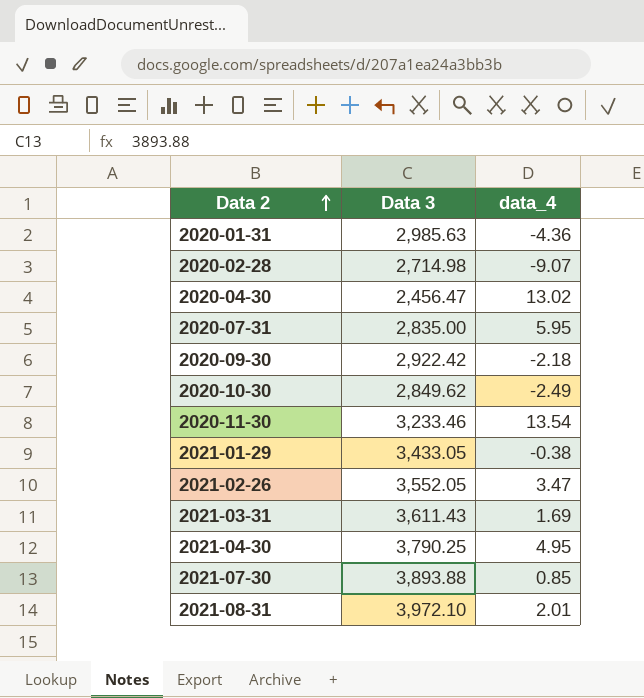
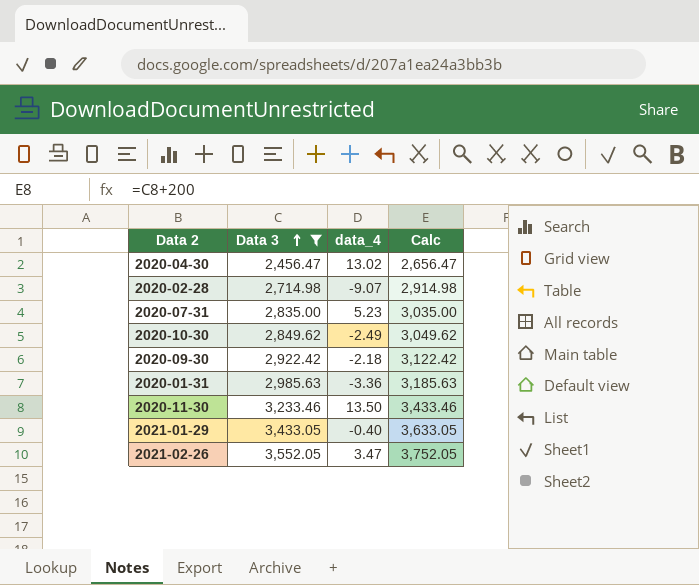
filter: none -> Data 3 <= 3,552.05
row order: Data 2 ascending -> Data 3 ascending
column Calc | formula: none -> [Data 3] + 200
2020-07-31 | data_4: 5.95 -> 5.23
2020-01-31 | data_4: -4.36 -> -3.36
2020-11-30 | data_4: 13.54 -> 13.50
2021-01-29 | data_4: -0.38 -> -0.40

